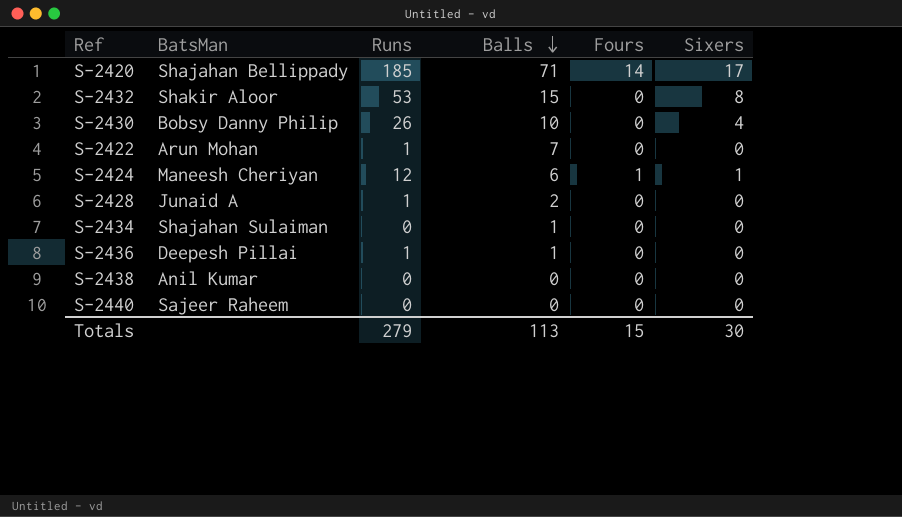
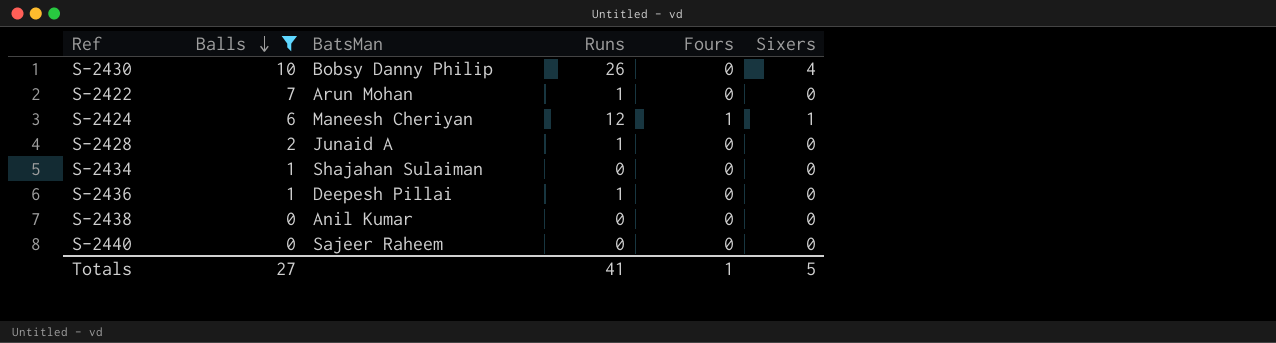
filter: none -> Balls <= 10
column Balls | position: 4 -> 2
Totals | Balls: 113 -> 27
Totals | Runs: 279 -> 41
Totals | Fours: 15 -> 1
Totals | Sixers: 30 -> 5

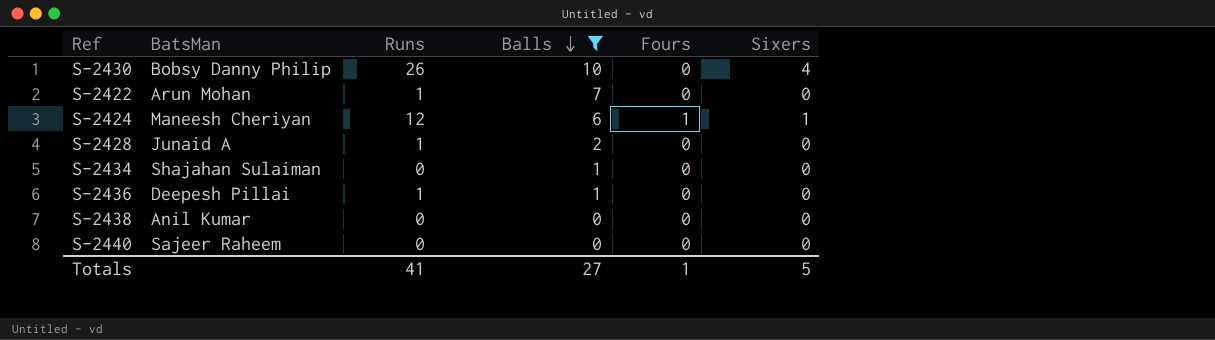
column Balls | position: 2 -> 4

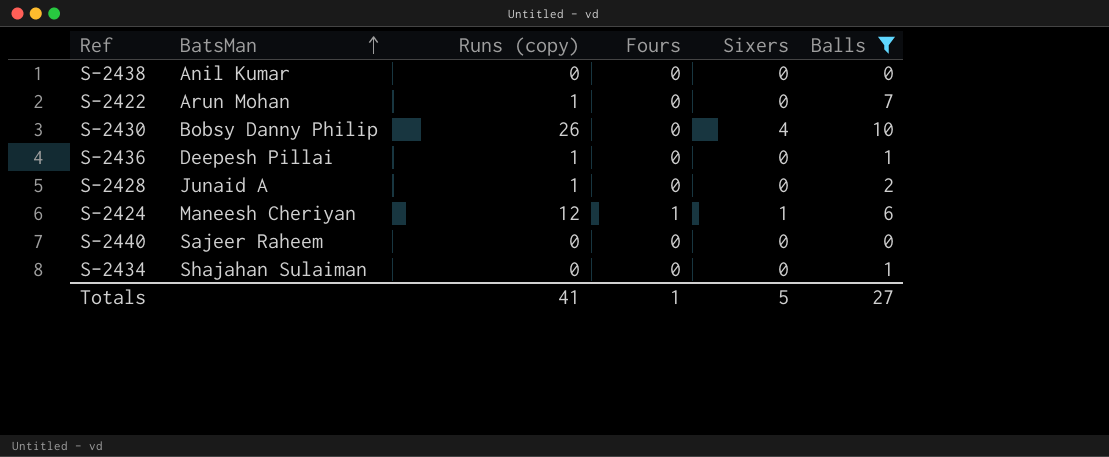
row order: Balls descending -> BatsMan ascending
column name: Runs -> Runs (copy)
column Balls | position: 4 -> 6

